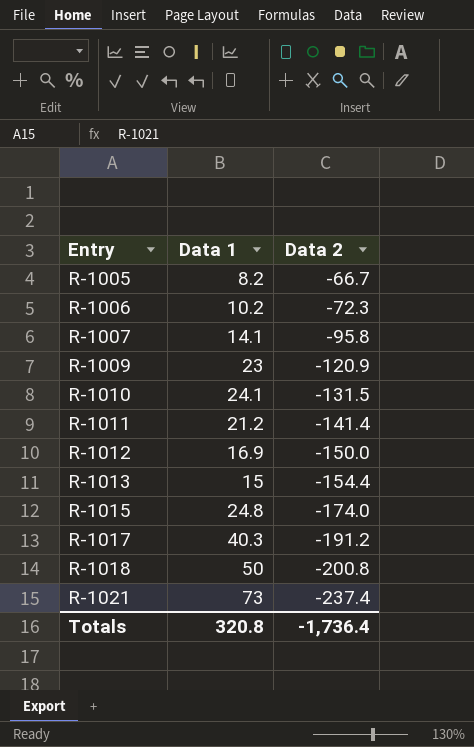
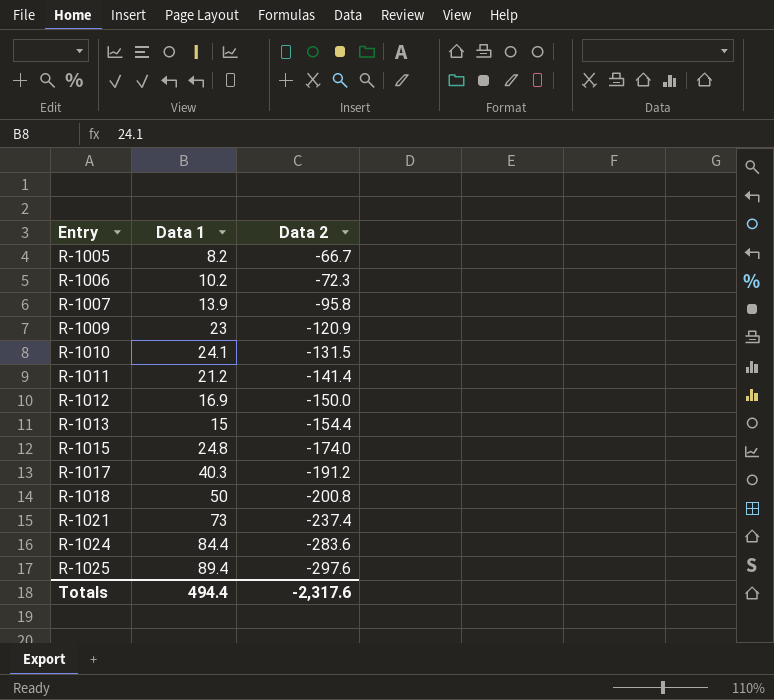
R-1007 | Data 1: 14.1 -> 13.9
row R-1024: none -> 84.4 | -283.6
row R-1025: none -> 89.4 | -297.6
Totals | Data 1: 320.8 -> 494.4
Totals | Data 2: -1,736.4 -> -2,317.6

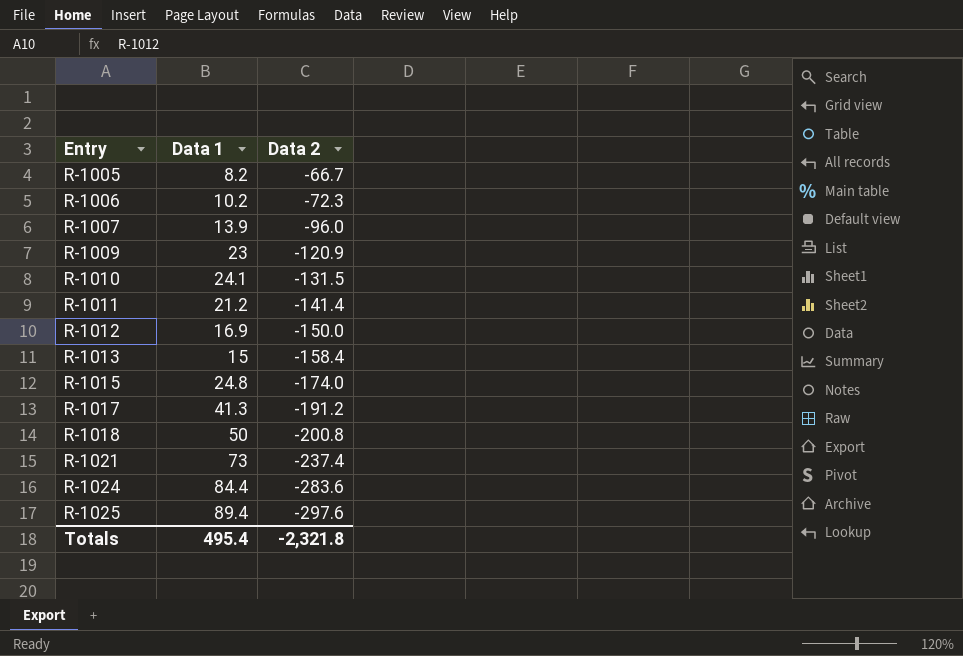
R-1007 | Data 2: -95.8 -> -96.0
R-1013 | Data 2: -154.4 -> -158.4
R-1017 | Data 1: 40.3 -> 41.3
Totals | Data 1: 494.4 -> 495.4
Totals | Data 2: -2,317.6 -> -2,321.8

